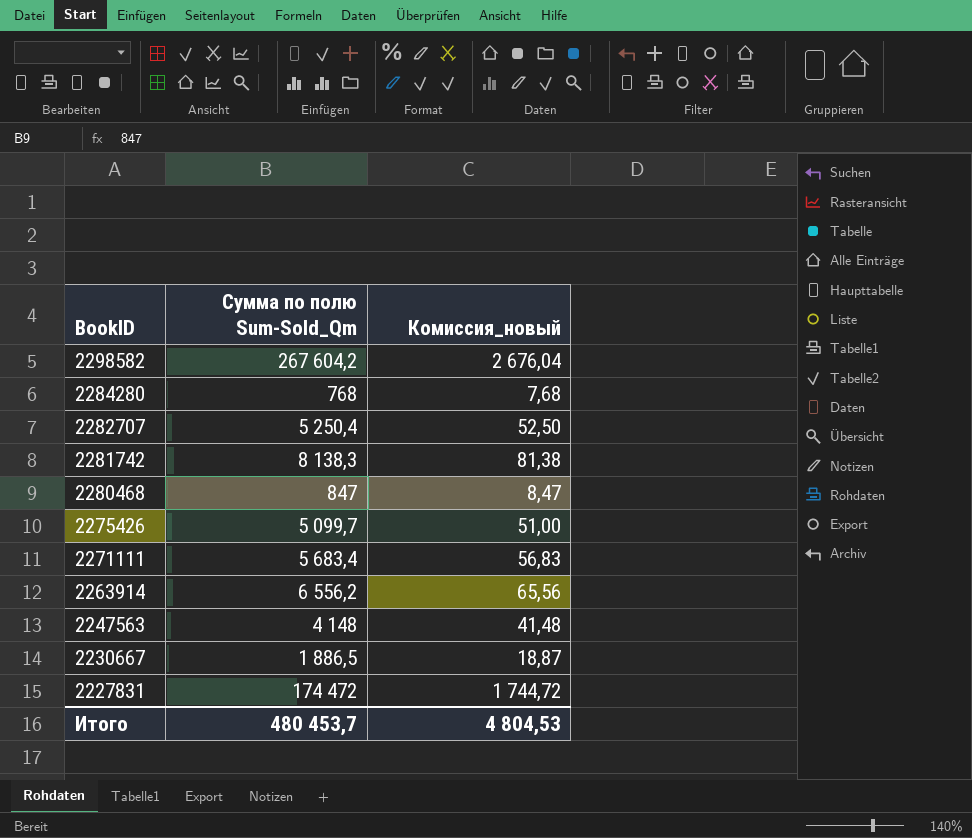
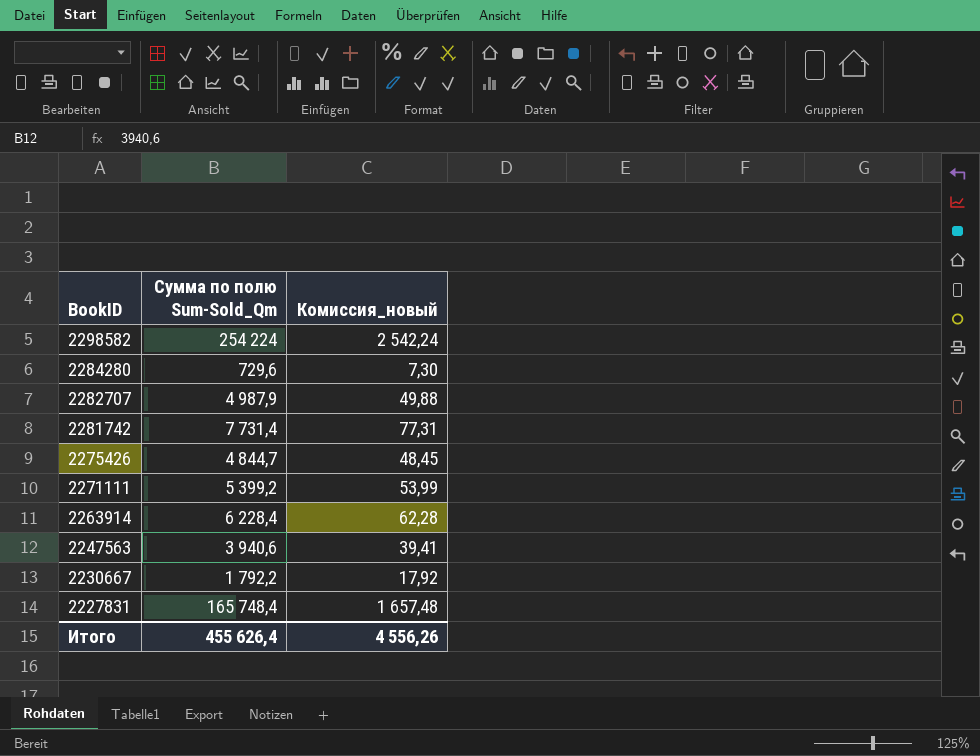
row 2280468: 847 | 8,47 -> none
2298582 | Сумма по полю Sum-Sold_Qm: 267 604,2 -> 254 224
2298582 | Комиссия_новый: 2 676,04 -> 2 542,24
2284280 | Сумма по полю Sum-Sold_Qm: 768 -> 729,6
2284280 | Комиссия_новый: 7,68 -> 7,30
2282707 | Сумма по полю Sum-Sold_Qm: 5 250,4 -> 4 987,9
2282707 | Комиссия_новый: 52,50 -> 49,88
2281742 | Сумма по полю Sum-Sold_Qm: 8 138,3 -> 7 731,4
2281742 | Комиссия_новый: 81,38 -> 77,31
2275426 | Сумма по полю Sum-Sold_Qm: 5 099,7 -> 4 844,7
2275426 | Комиссия_новый: 51,00 -> 48,45
2271111 | Сумма по полю Sum-Sold_Qm: 5 683,4 -> 5 399,2
2271111 | Комиссия_новый: 56,83 -> 53,99
2263914 | Сумма по полю Sum-Sold_Qm: 6 556,2 -> 6 228,4
2263914 | Комиссия_новый: 65,56 -> 62,28
2247563 | Сумма по полю Sum-Sold_Qm: 4 148 -> 3 940,6
2247563 | Комиссия_новый: 41,48 -> 39,41
2230667 | Сумма по полю Sum-Sold_Qm: 1 886,5 -> 1 792,2
2230667 | Комиссия_новый: 18,87 -> 17,92
2227831 | Сумма по полю Sum-Sold_Qm: 174 472 -> 165 748,4
2227831 | Комиссия_новый: 1 744,72 -> 1 657,48
Итого | Сумма по полю Sum-Sold_Qm: 480 453,7 -> 455 626,4
Итого | Комиссия_новый: 4 804,53 -> 4 556,26

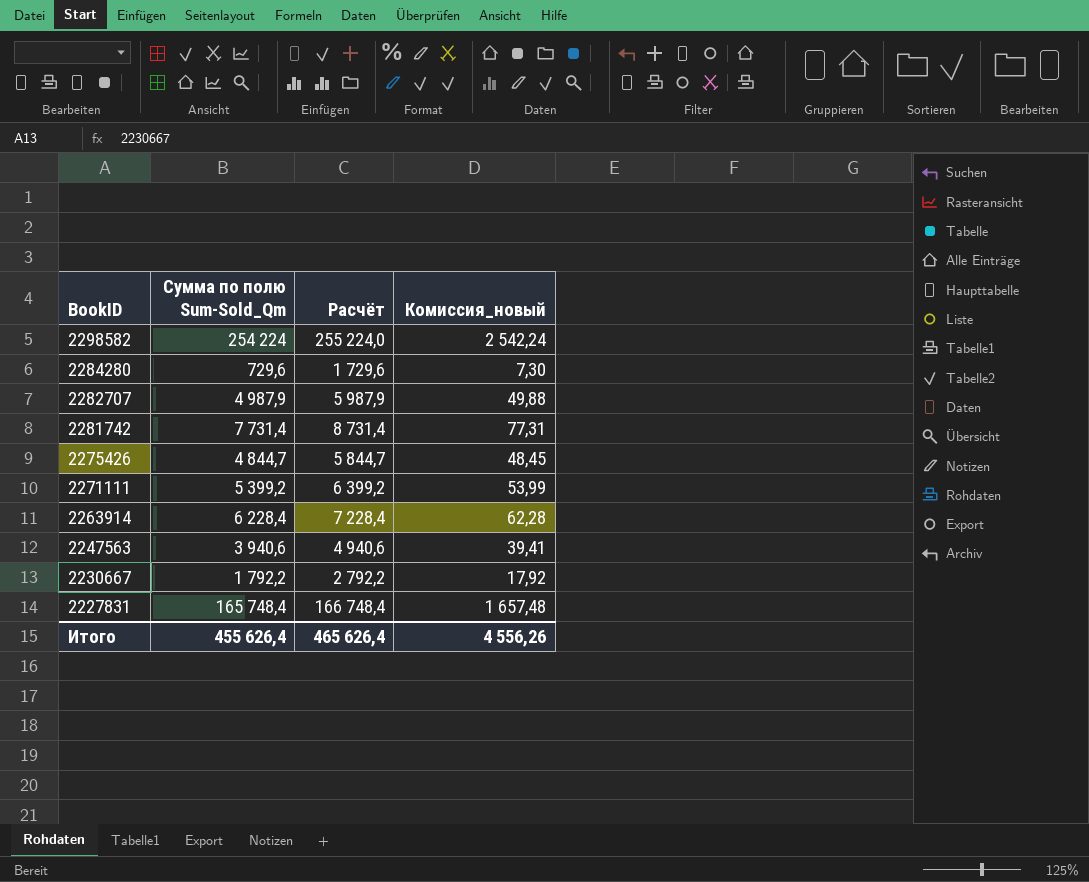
column Расчёт | formula: none -> [Сумма по полю Sum-Sold_Qm] + 1000

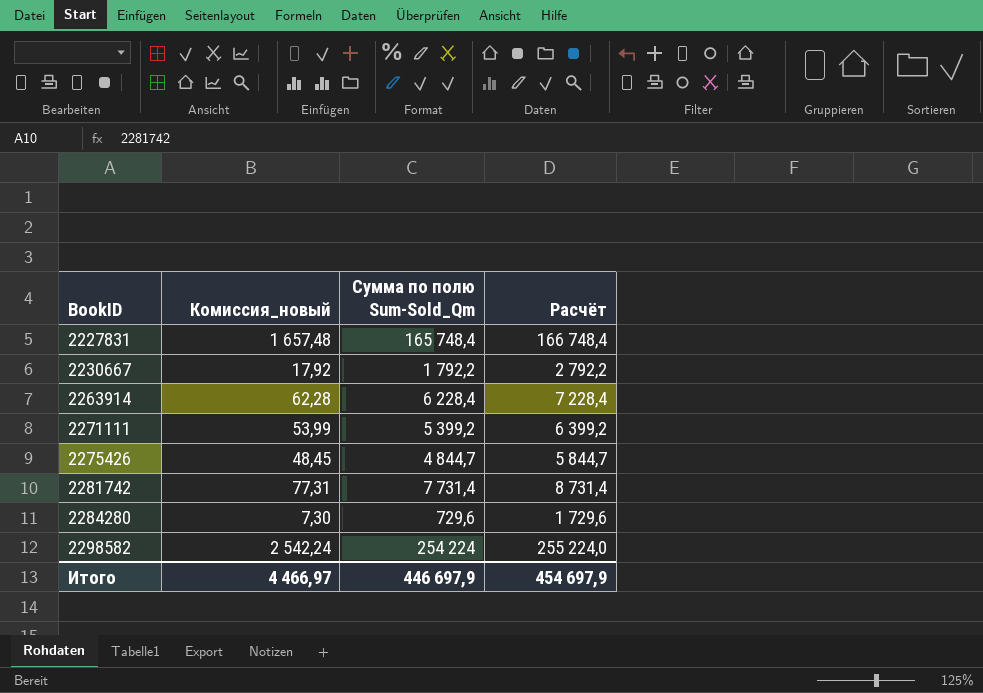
row order: BookID descending -> BookID ascending
column Комиссия_новый | position: 4 -> 2
row 2282707: 4 987,9 | 5 987,9 | 49,88 -> none
row 2247563: 3 940,6 | 4 940,6 | 39,41 -> none
Итого | Комиссия_новый: 4 556,26 -> 4 466,97
Итого | Сумма по полю Sum-Sold_Qm: 455 626,4 -> 446 697,9
Итого | Расчёт: 465 626,4 -> 454 697,9

